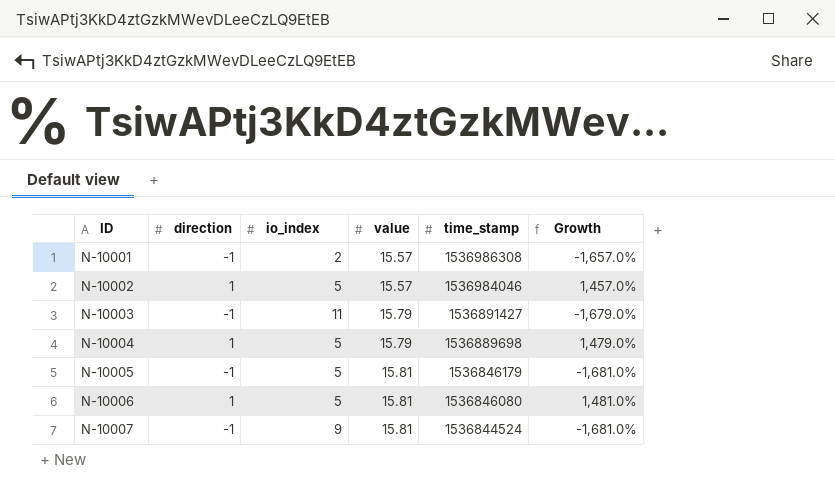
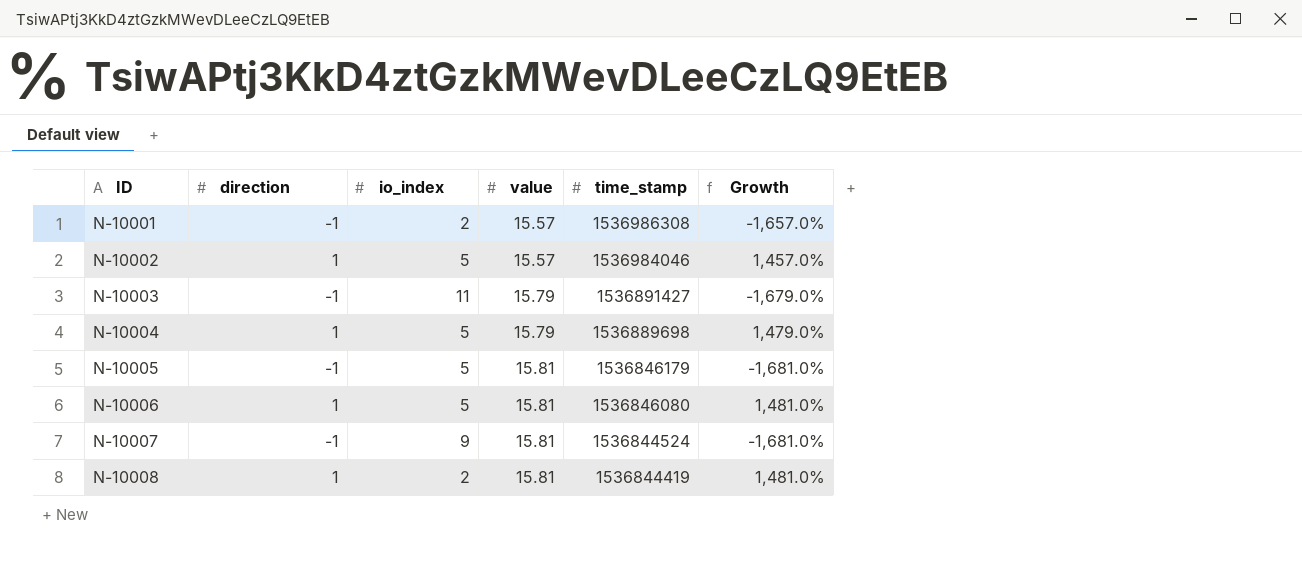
row N-10008: none -> 1 | 2 | 15.81 | 1536844419 | 1,481.0%

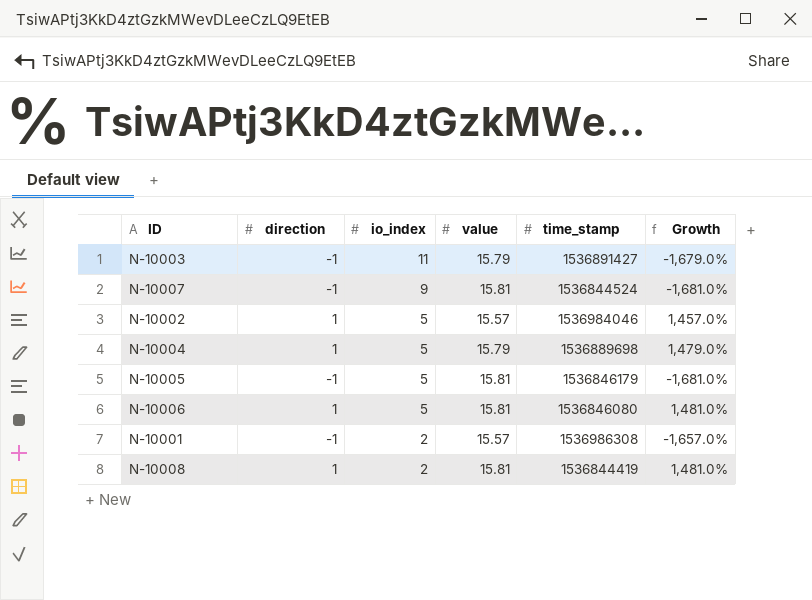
row order: ID ascending -> io_index descending

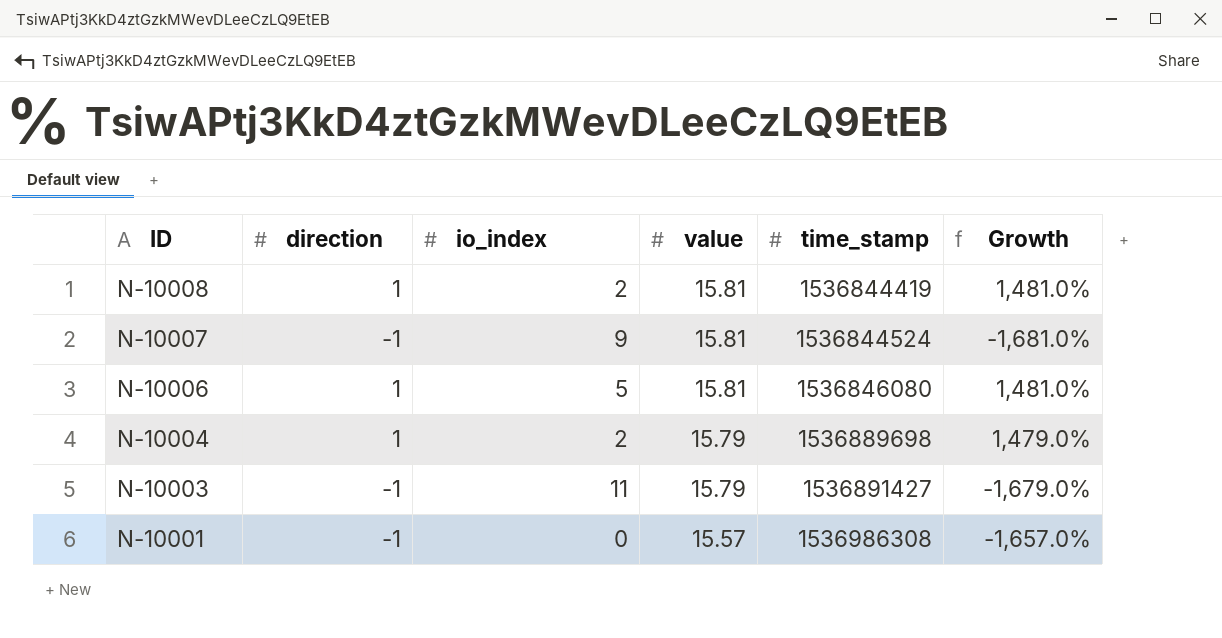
row order: io_index descending -> ID descending
row N-10002: 1 | 5 | 15.57 | 1536984046 | 1,457.0% -> none
row N-10005: -1 | 5 | 15.81 | 1536846179 | -1,681.0% -> none
N-10004 | io_index: 5 -> 2
N-10001 | io_index: 2 -> 0

